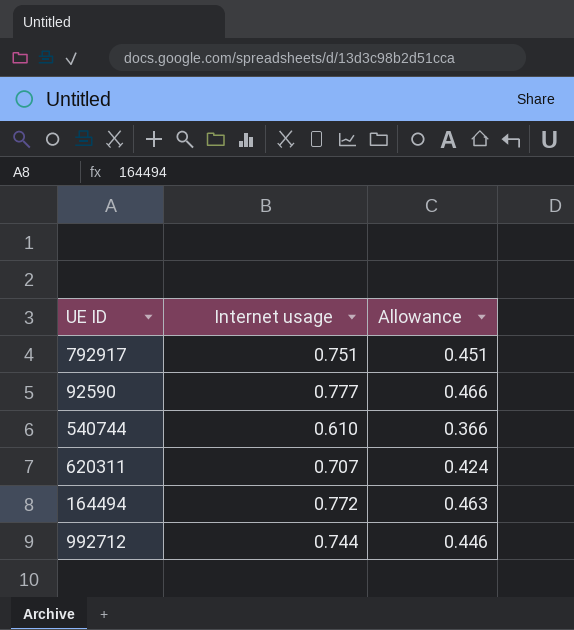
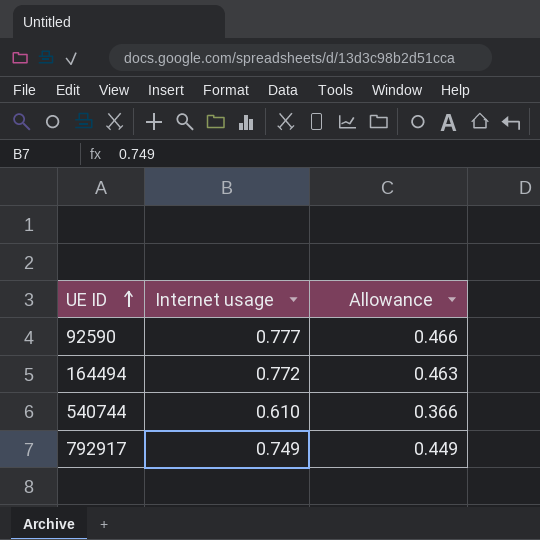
row order: none -> UE ID ascending
row 620311: 0.707 | 0.424 -> none
row 992712: 0.744 | 0.446 -> none
792917 | Internet usage: 0.751 -> 0.749
792917 | Allowance: 0.451 -> 0.449

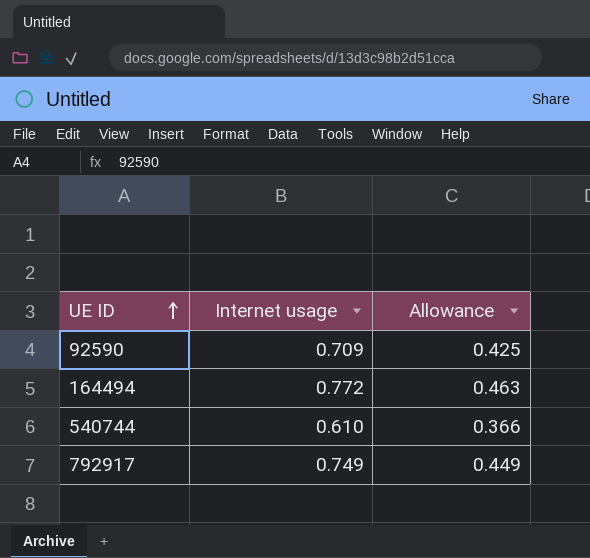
92590 | Internet usage: 0.777 -> 0.709
92590 | Allowance: 0.466 -> 0.425

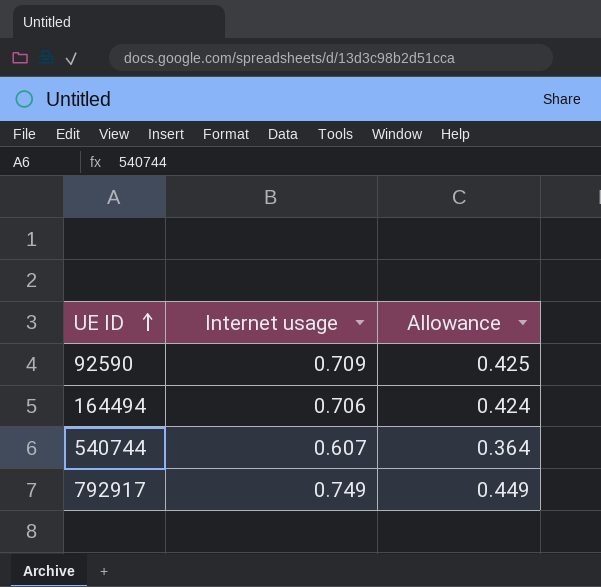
164494 | Internet usage: 0.772 -> 0.706
164494 | Allowance: 0.463 -> 0.424
540744 | Internet usage: 0.610 -> 0.607
540744 | Allowance: 0.366 -> 0.364

